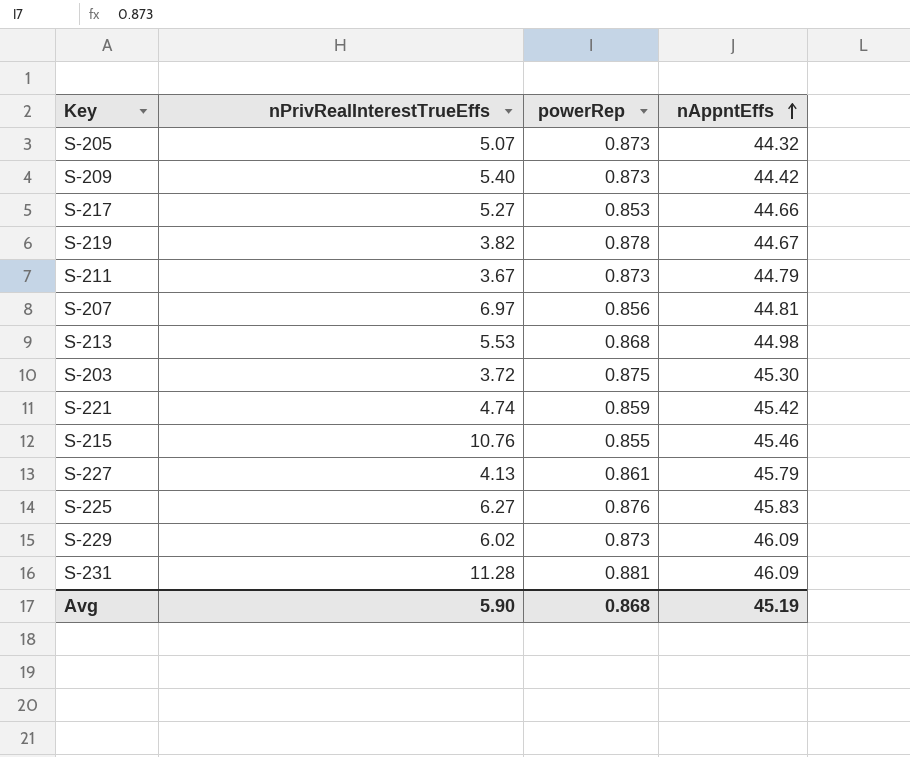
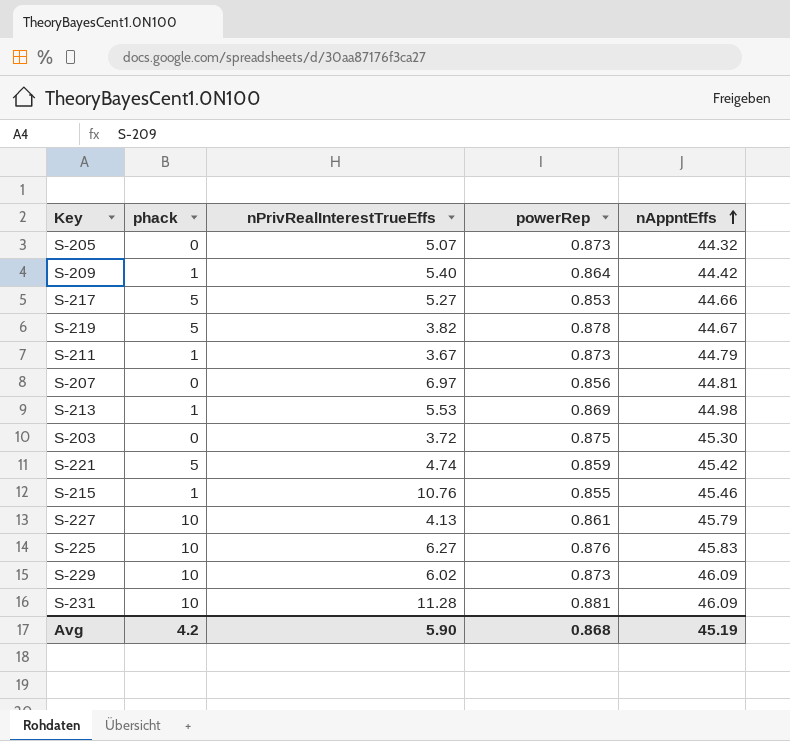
column phack | position: none -> 2
S-209 | powerRep: 0.873 -> 0.864
S-213 | powerRep: 0.868 -> 0.869

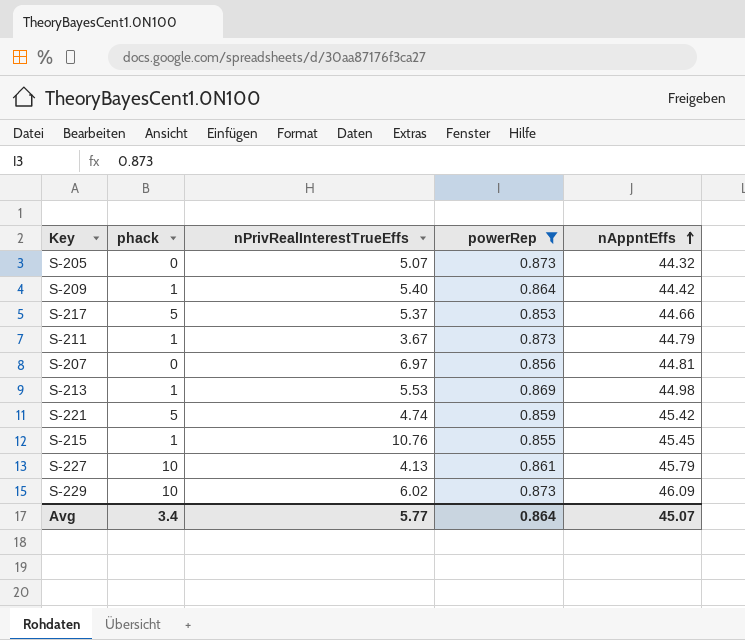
filter: none -> powerRep <= 0.873
S-217 | nPrivRealInterestTrueEffs: 5.27 -> 5.37
S-215 | nAppntEffs: 45.46 -> 45.45
Avg | phack: 4.2 -> 3.4
Avg | nPrivRealInterestTrueEffs: 5.90 -> 5.77
Avg | powerRep: 0.868 -> 0.864
Avg | nAppntEffs: 45.19 -> 45.07

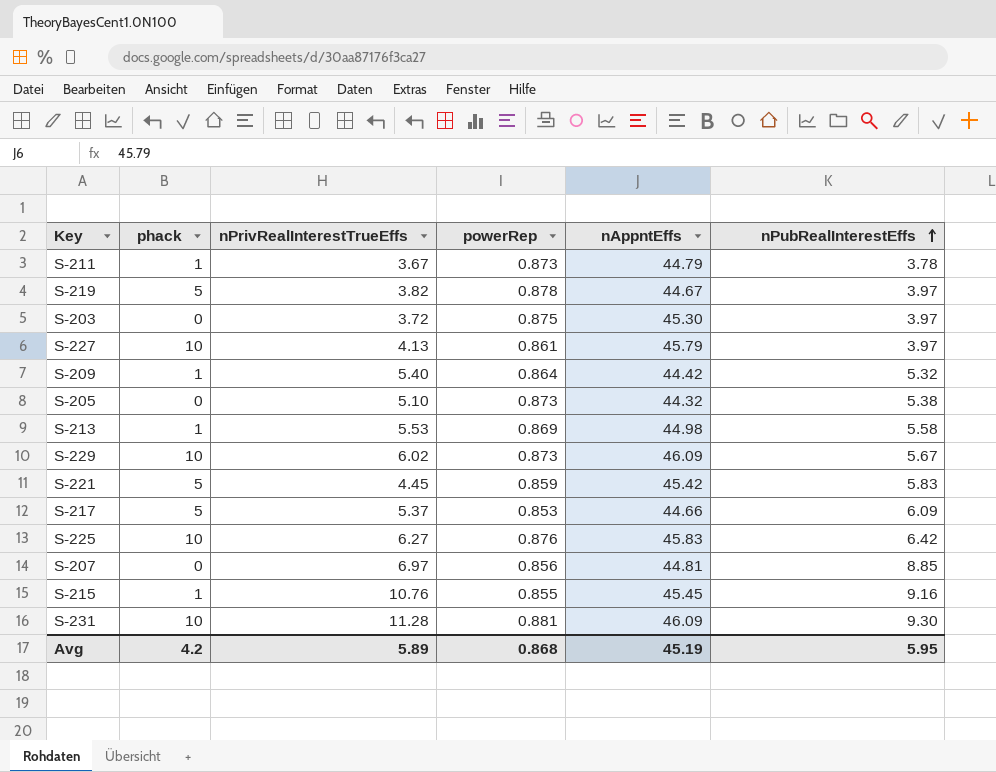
filter: powerRep <= 0.873 -> none
row order: nAppntEffs ascending -> nPubRealInterestEffs ascending
column nPubRealInterestEffs | position: none -> 6
S-205 | nPrivRealInterestTrueEffs: 5.07 -> 5.10
S-221 | nPrivRealInterestTrueEffs: 4.74 -> 4.45
Avg | phack: 3.4 -> 4.2
Avg | nPrivRealInterestTrueEffs: 5.77 -> 5.89
Avg | powerRep: 0.864 -> 0.868
Avg | nAppntEffs: 45.07 -> 45.19

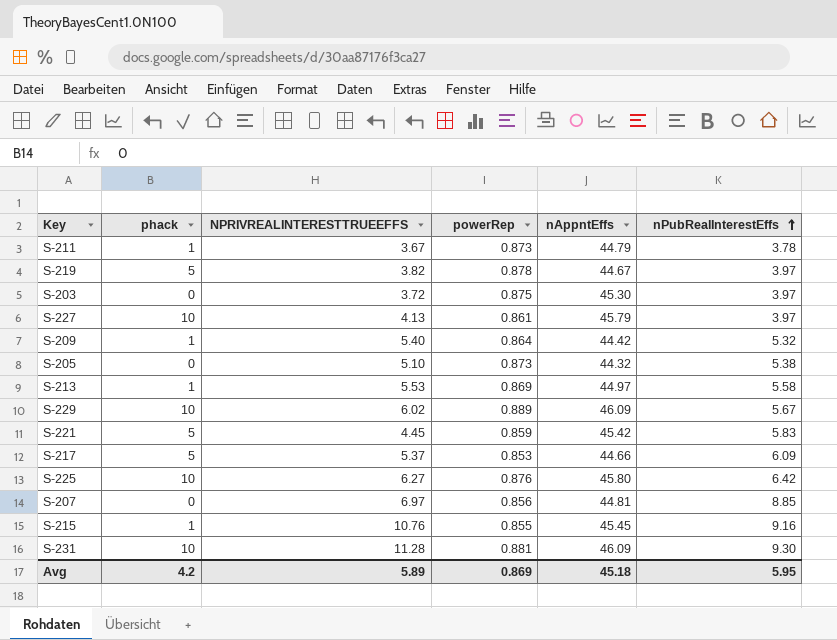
column name: nPrivRealInterestTrueEffs -> NPRIVREALINTERESTTRUEEFFS
S-213 | nAppntEffs: 44.98 -> 44.97
S-229 | powerRep: 0.873 -> 0.889
S-225 | nAppntEffs: 45.83 -> 45.80
Avg | powerRep: 0.868 -> 0.869
Avg | nAppntEffs: 45.19 -> 45.18

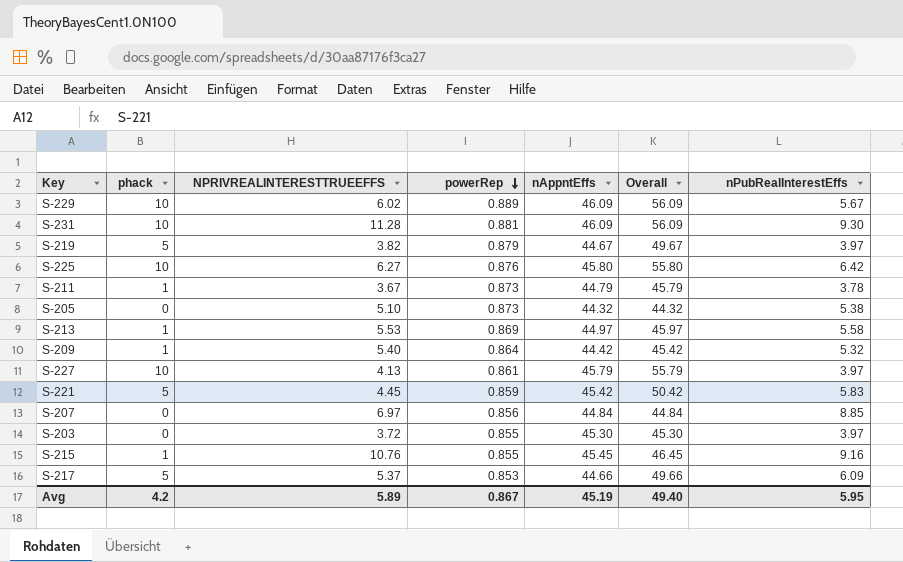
row order: nPubRealInterestEffs ascending -> powerRep descending
column Overall | formula: none -> [phack] + [nAppntEffs]
S-219 | powerRep: 0.878 -> 0.879
S-207 | nAppntEffs: 44.81 -> 44.84
S-203 | powerRep: 0.875 -> 0.855
Avg | powerRep: 0.869 -> 0.867
Avg | nAppntEffs: 45.18 -> 45.19

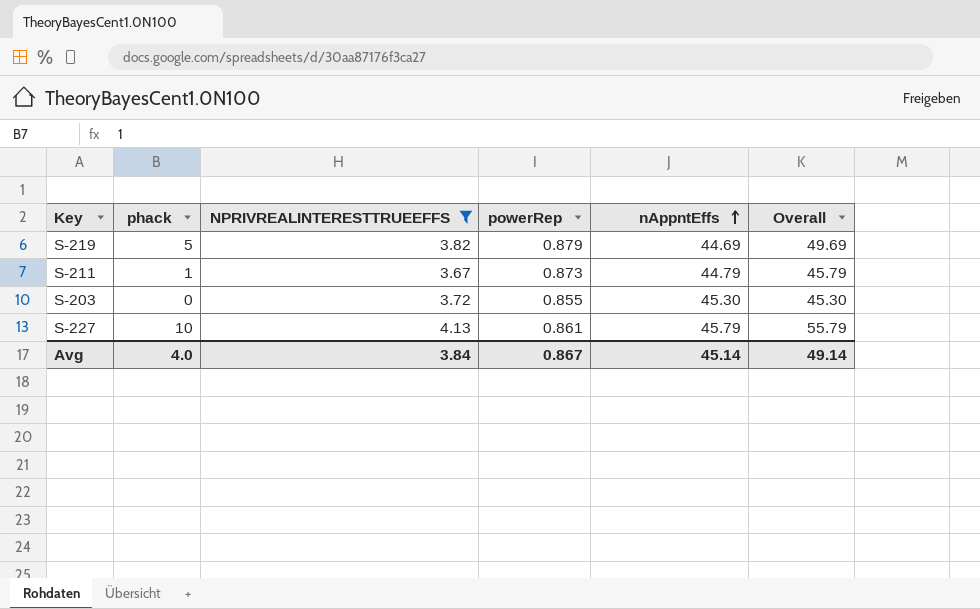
filter: none -> NPRIVREALINTERESTTRUEEFFS <= 4.13
row order: powerRep descending -> nAppntEffs ascending
column nPubRealInterestEffs | position: 7 -> none
S-219 | nAppntEffs: 44.67 -> 44.69
S-219 | Overall: 49.67 -> 49.69
Avg | phack: 4.2 -> 4.0
Avg | NPRIVREALINTERESTTRUEEFFS: 5.89 -> 3.84
Avg | nAppntEffs: 45.19 -> 45.14
Avg | Overall: 49.40 -> 49.14

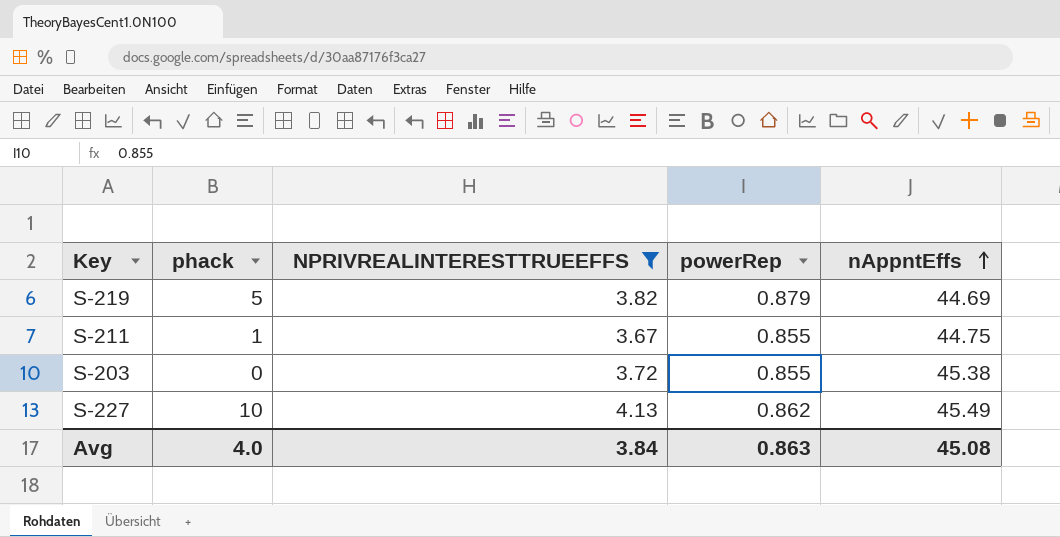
column Overall | formula: [phack] + [nAppntEffs] -> none
S-211 | powerRep: 0.873 -> 0.855
S-211 | nAppntEffs: 44.79 -> 44.75
S-203 | nAppntEffs: 45.30 -> 45.38
S-227 | powerRep: 0.861 -> 0.862
S-227 | nAppntEffs: 45.79 -> 45.49
Avg | powerRep: 0.867 -> 0.863
Avg | nAppntEffs: 45.14 -> 45.08

